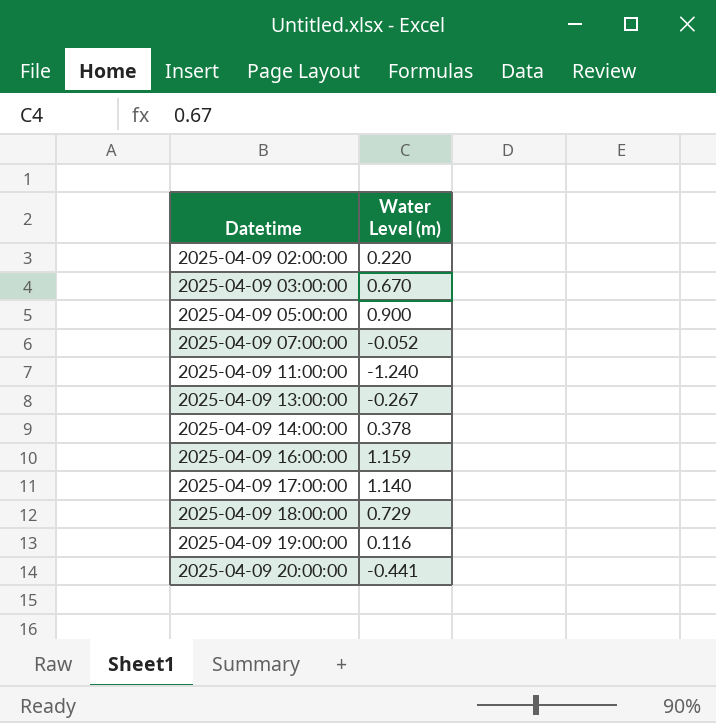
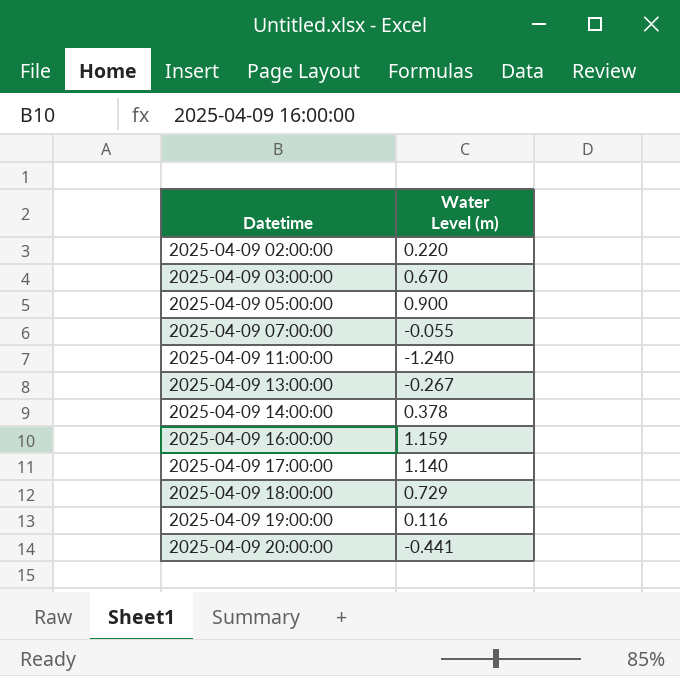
2025-04-09 07:00:00 | Water Level (m): -0.052 -> -0.055

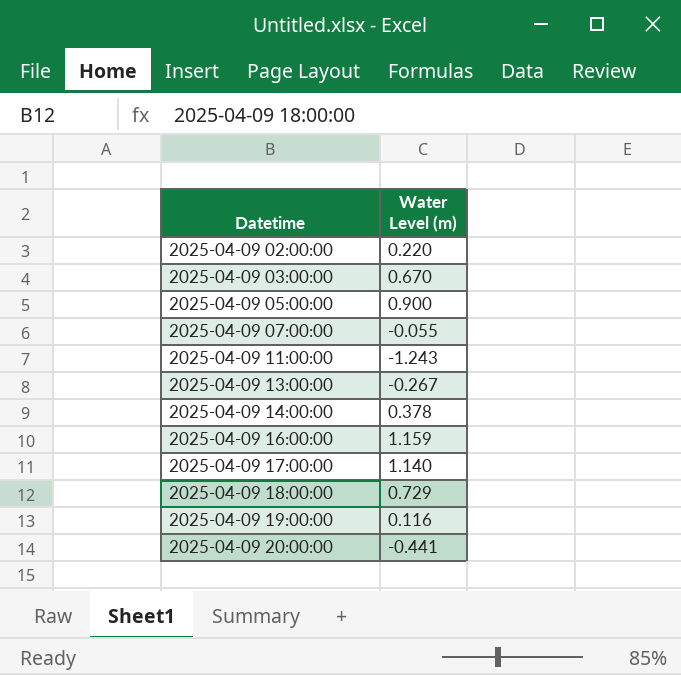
2025-04-09 11:00:00 | Water Level (m): -1.240 -> -1.243

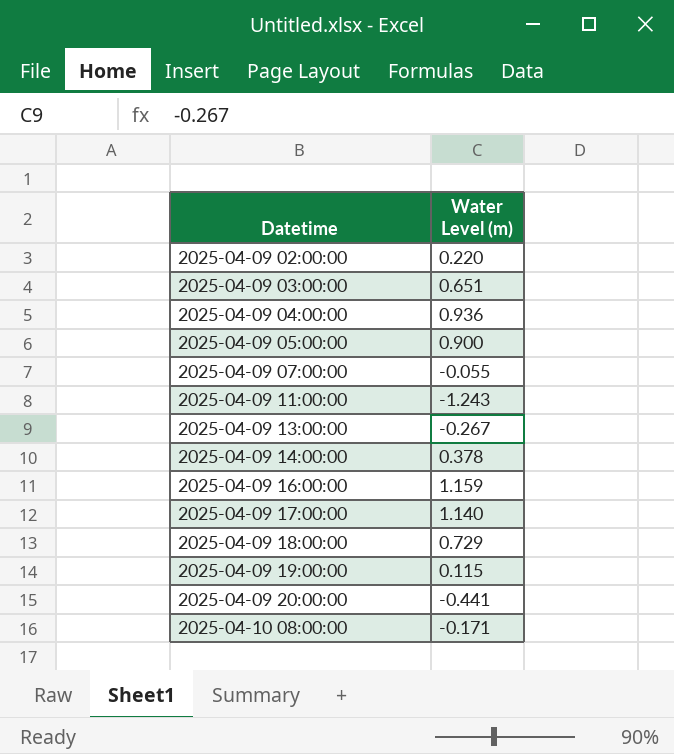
2025-04-09 03:00:00 | Water Level (m): 0.670 -> 0.651
row 2025-04-09 04:00:00: none -> 0.936
2025-04-09 19:00:00 | Water Level (m): 0.116 -> 0.115
row 2025-04-10 08:00:00: none -> -0.171

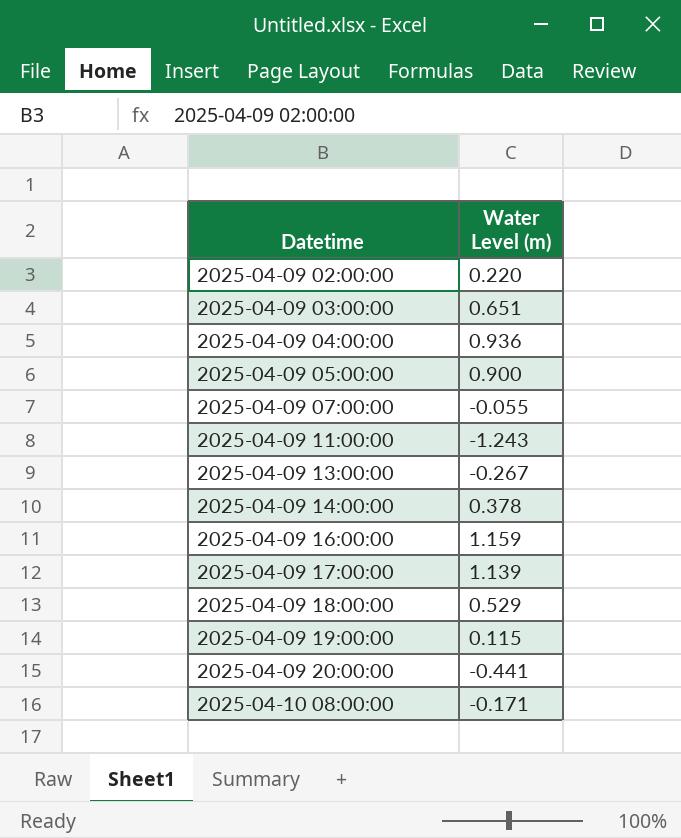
2025-04-09 17:00:00 | Water Level (m): 1.140 -> 1.139
2025-04-09 18:00:00 | Water Level (m): 0.729 -> 0.529

